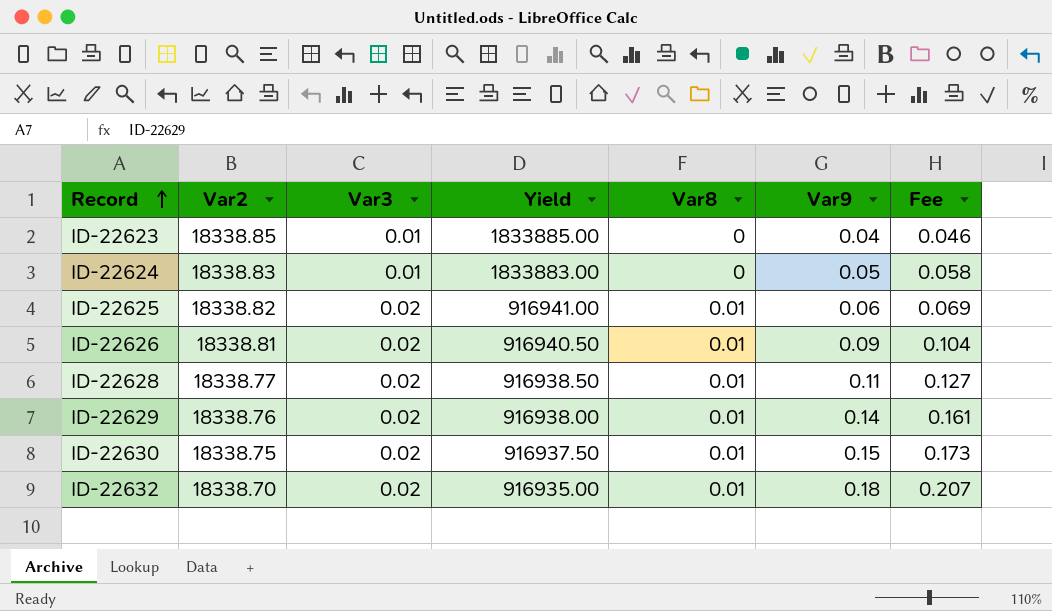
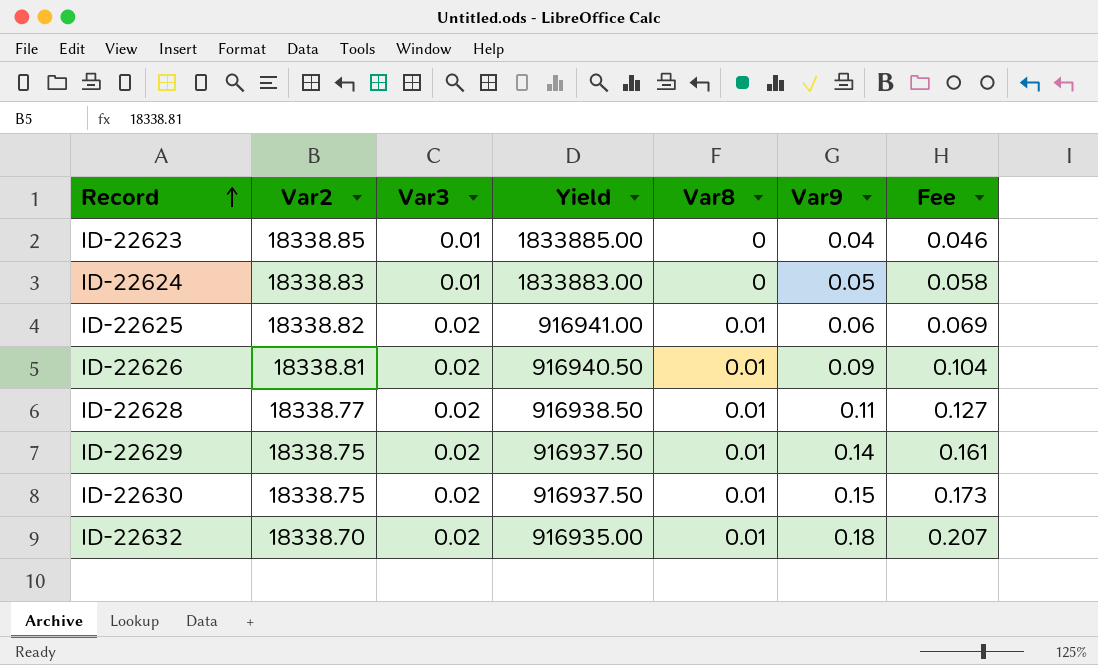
ID-22629 | Var2: 18338.76 -> 18338.75
ID-22629 | Yield: 916938.00 -> 916937.50

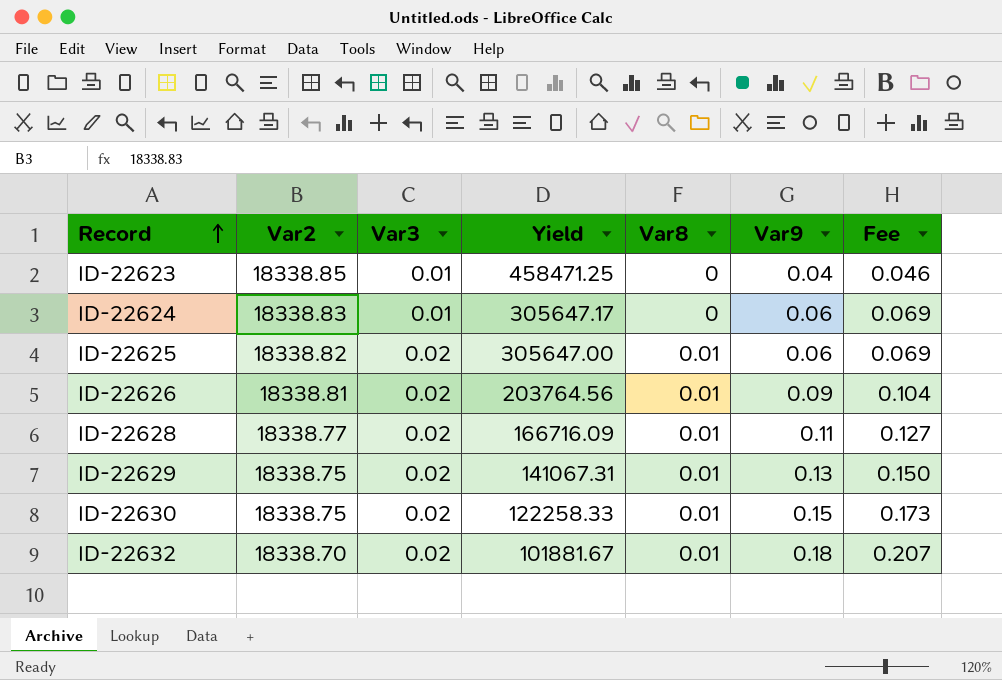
column Yield | formula: [Var2] / [Var3] -> [Var2] / [Var9]
ID-22624 | Var9: 0.05 -> 0.06
ID-22624 | Fee: 0.058 -> 0.069
ID-22629 | Var9: 0.14 -> 0.13
ID-22629 | Fee: 0.161 -> 0.150

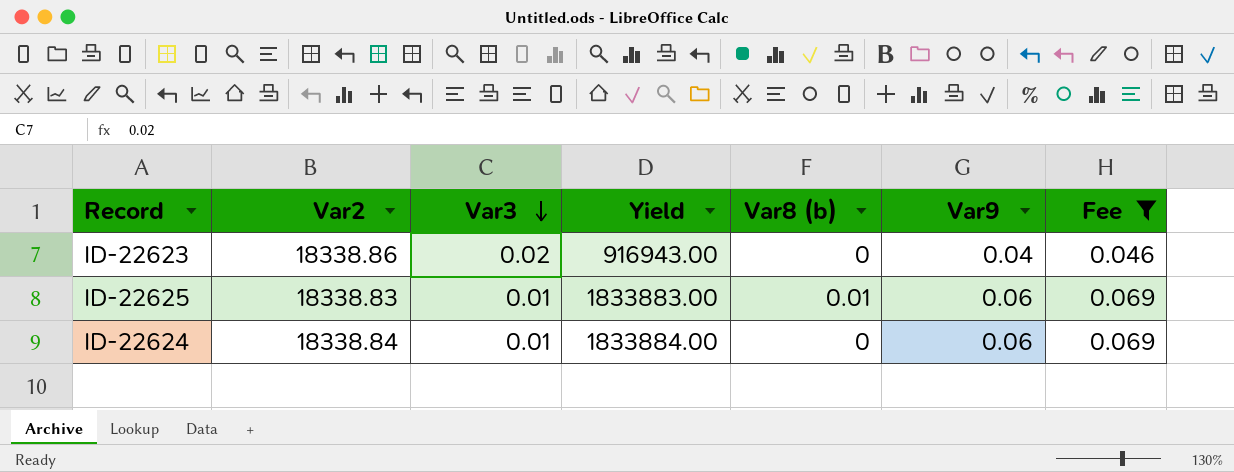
filter: none -> Fee <= 0.069
row order: Record ascending -> Var3 descending
column Yield | formula: [Var2] / [Var9] -> [Var2] / [Var3]
column name: Var8 -> Var8 (b)
ID-22623 | Var2: 18338.85 -> 18338.86
ID-22623 | Var3: 0.01 -> 0.02
ID-22625 | Var2: 18338.82 -> 18338.83
ID-22625 | Var3: 0.02 -> 0.01
ID-22624 | Var2: 18338.83 -> 18338.84

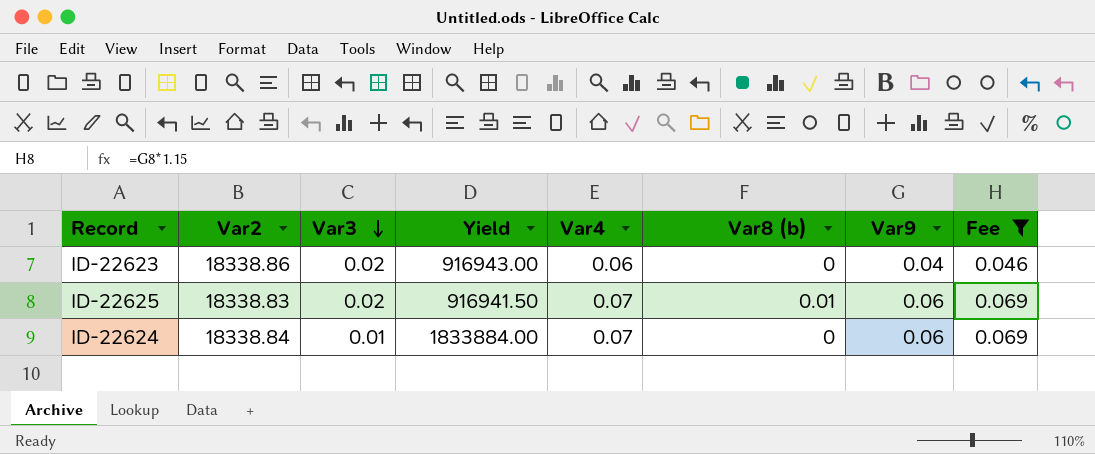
column Var4 | position: none -> 5
ID-22625 | Var3: 0.01 -> 0.02
ID-22625 | Yield: 1833883.00 -> 916941.50

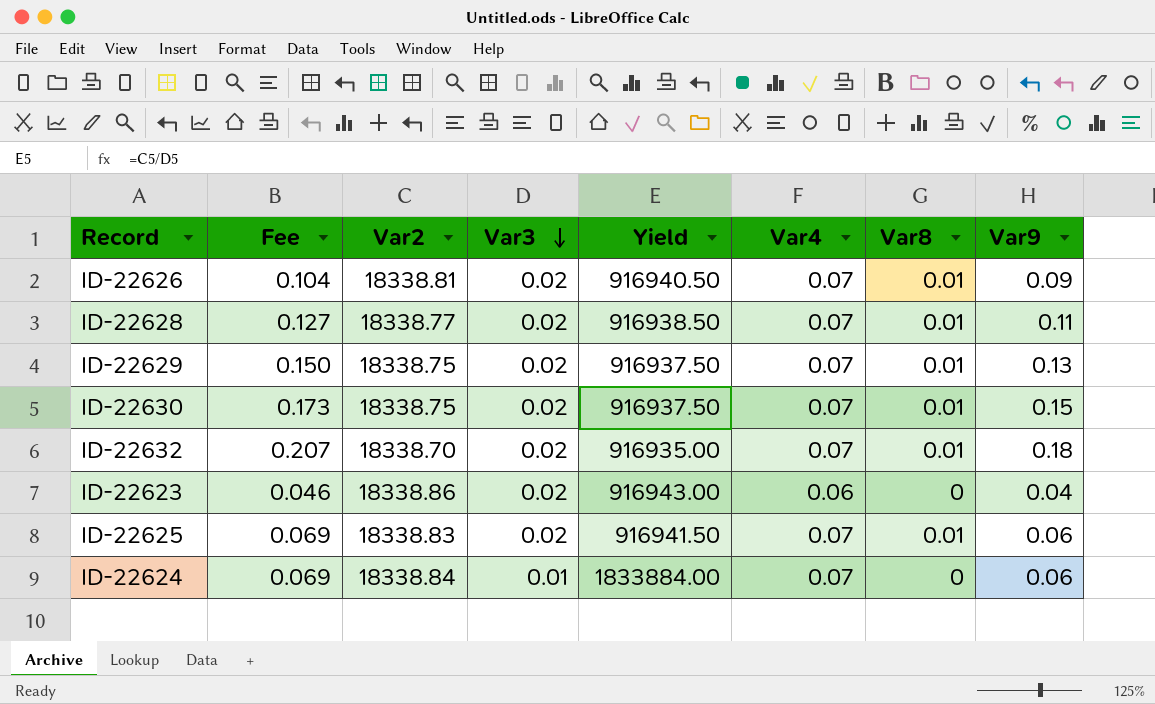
filter: Fee <= 0.069 -> none
column Fee | position: 8 -> 2
column name: Var8 (b) -> Var8

